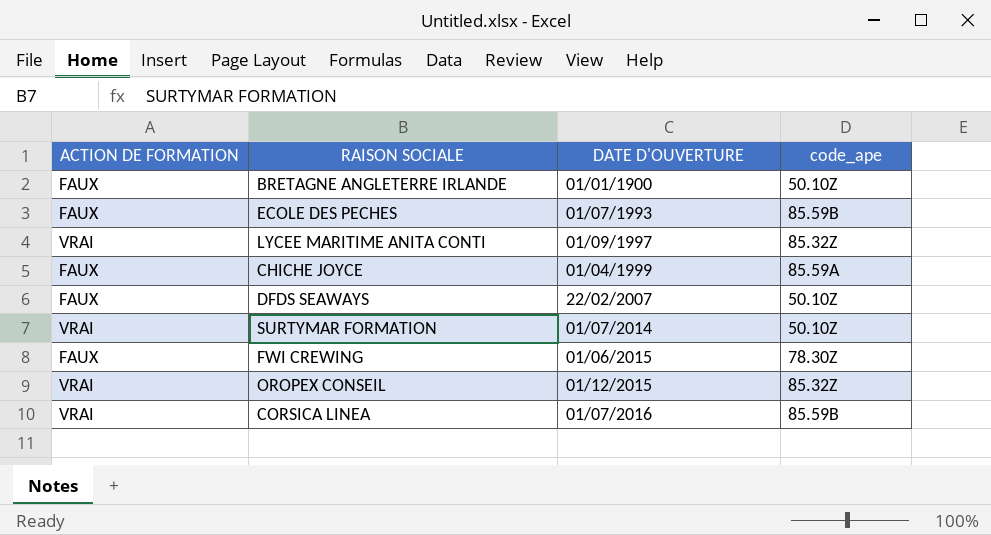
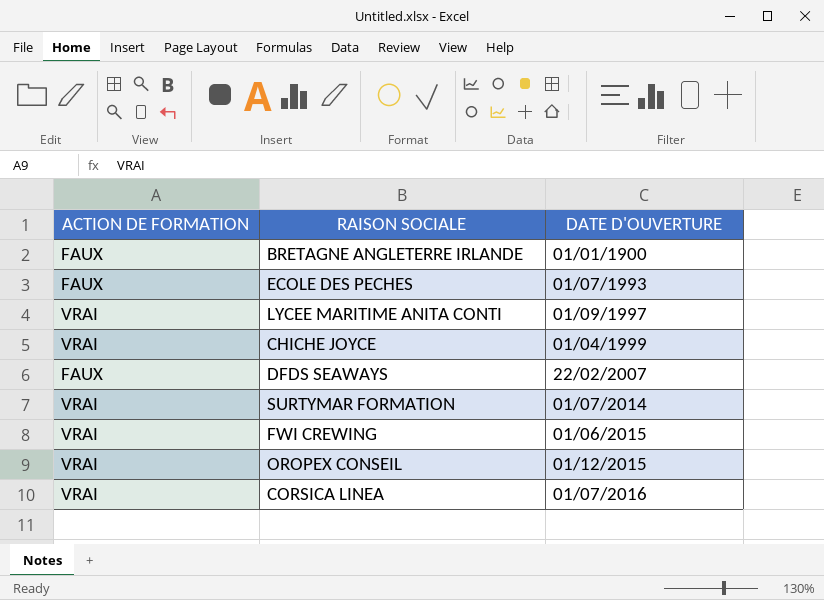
column code_ape | position: 4 -> none
CHICHE JOYCE | ACTION DE FORMATION: FAUX -> VRAI
FWI CREWING | ACTION DE FORMATION: FAUX -> VRAI

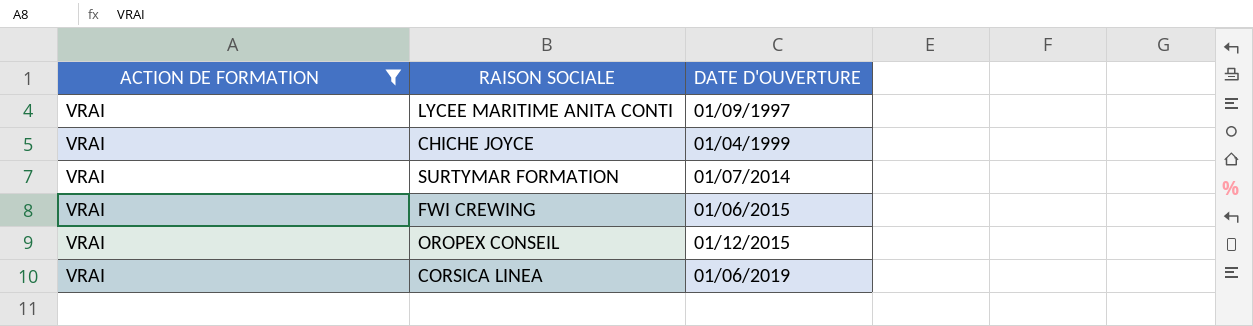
filter: none -> ACTION DE FORMATION = VRAI
CORSICA LINEA | DATE D'OUVERTURE: 01/07/2016 -> 01/06/2019

